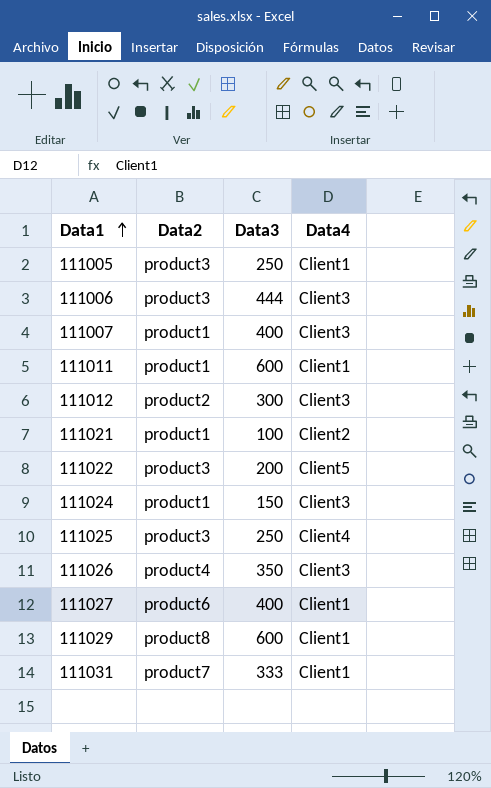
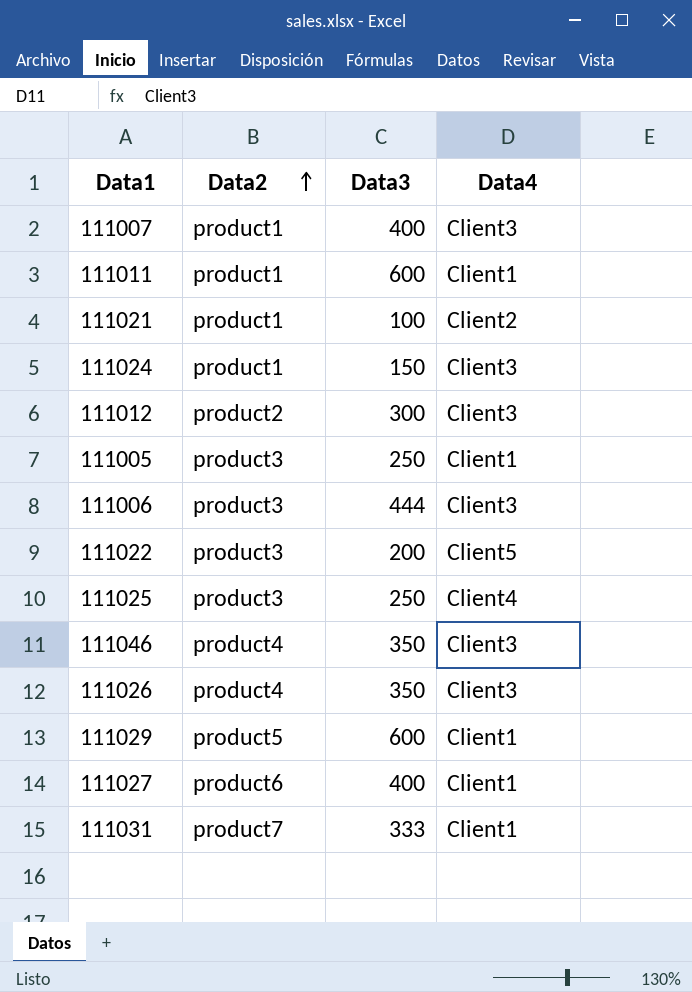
row order: Data1 ascending -> Data2 ascending
row 111046: none -> product4 | 350 | Client3
111029 | Data2: product8 -> product5

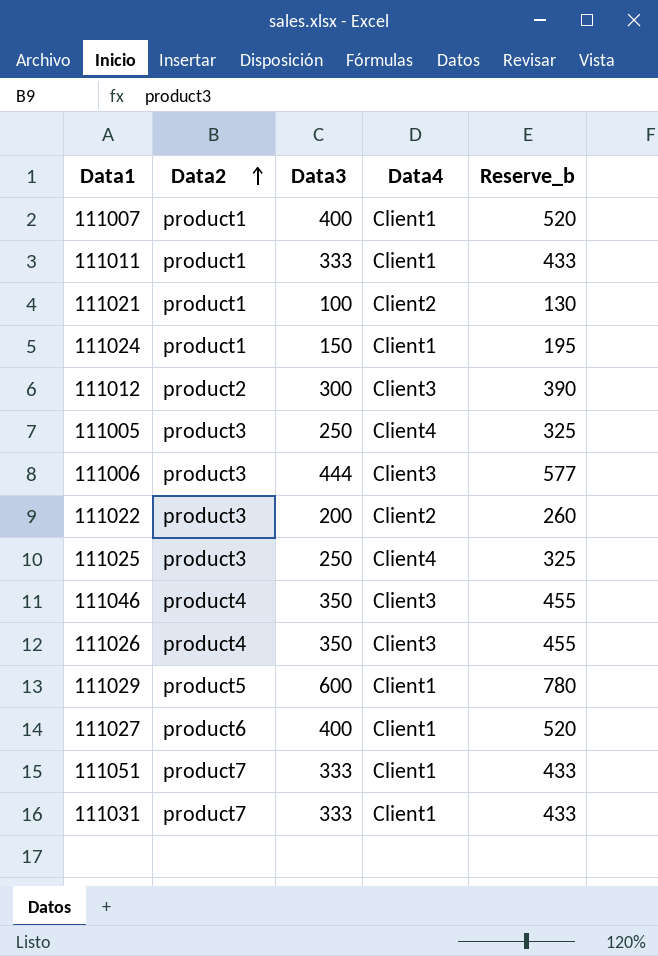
column Reserve_b | formula: none -> [Data3] * 1.3
111007 | Data4: Client3 -> Client1
111011 | Data3: 600 -> 333
111024 | Data4: Client3 -> Client1
111005 | Data4: Client1 -> Client4
111022 | Data4: Client5 -> Client2
row 111051: none -> product7 | 333 | Client1 | 433

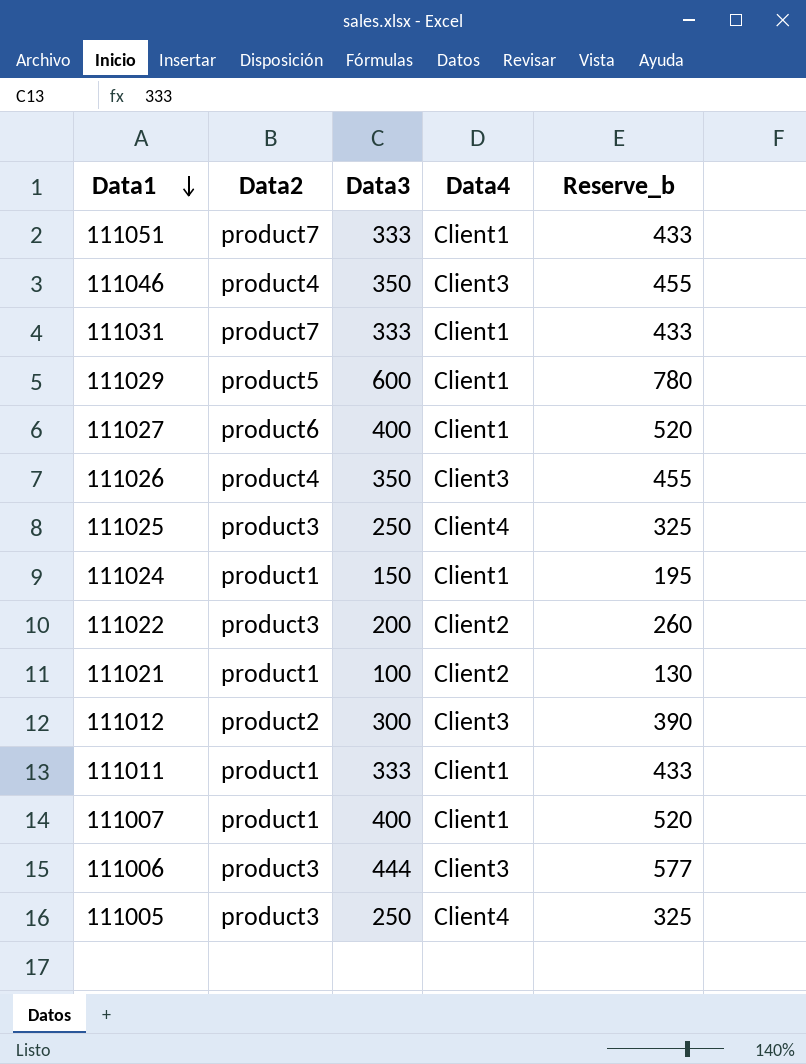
row order: Data2 ascending -> Data1 descending

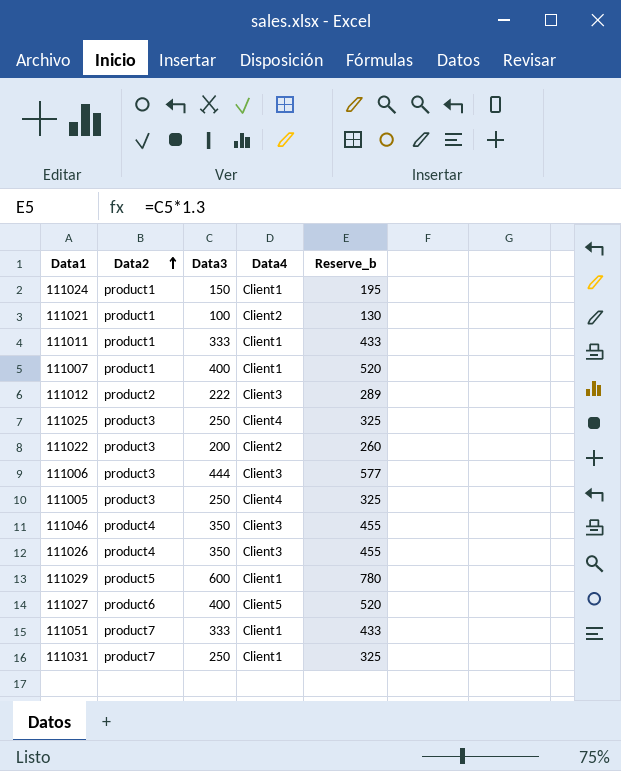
row order: Data1 descending -> Data2 ascending
111012 | Data3: 300 -> 222
111012 | Reserve_b: 390 -> 289
111027 | Data4: Client1 -> Client5
111031 | Data3: 333 -> 250
111031 | Reserve_b: 433 -> 325

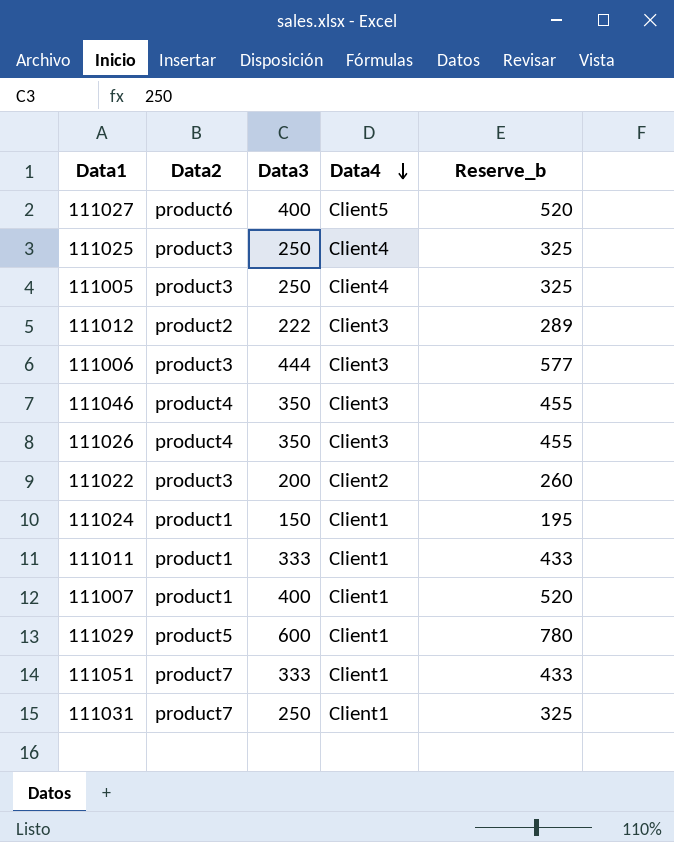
row order: Data2 ascending -> Data4 descending
row 111021: product1 | 100 | Client2 | 130 -> none

